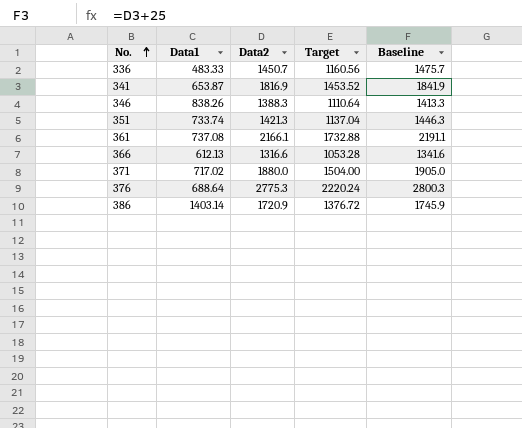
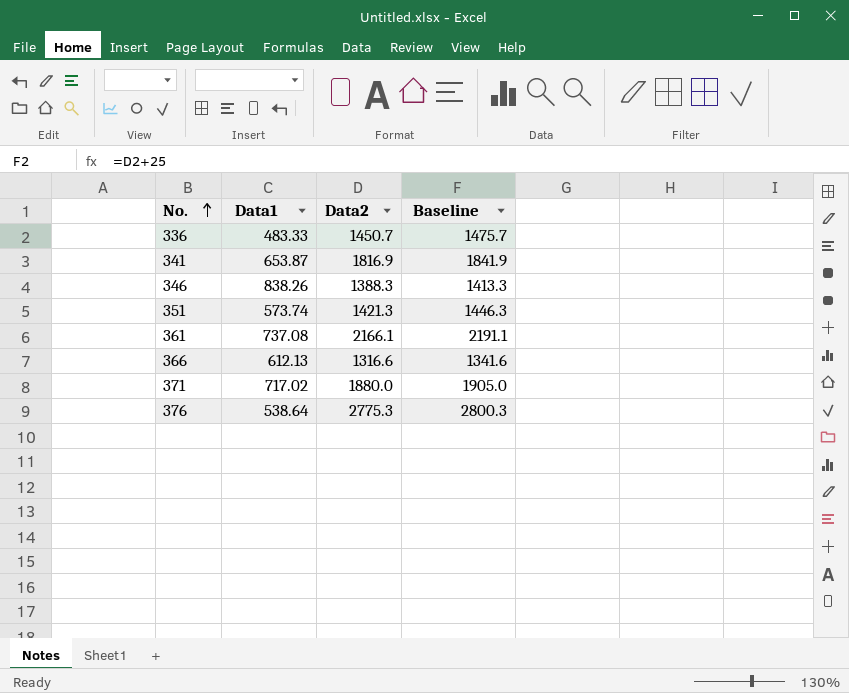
column Target | formula: [Data2] * 0.8 -> none
row 386: 1403.14 | 1720.9 | 1376.72 | 1745.9 -> none
351 | Data1: 733.74 -> 573.74
376 | Data1: 688.64 -> 538.64

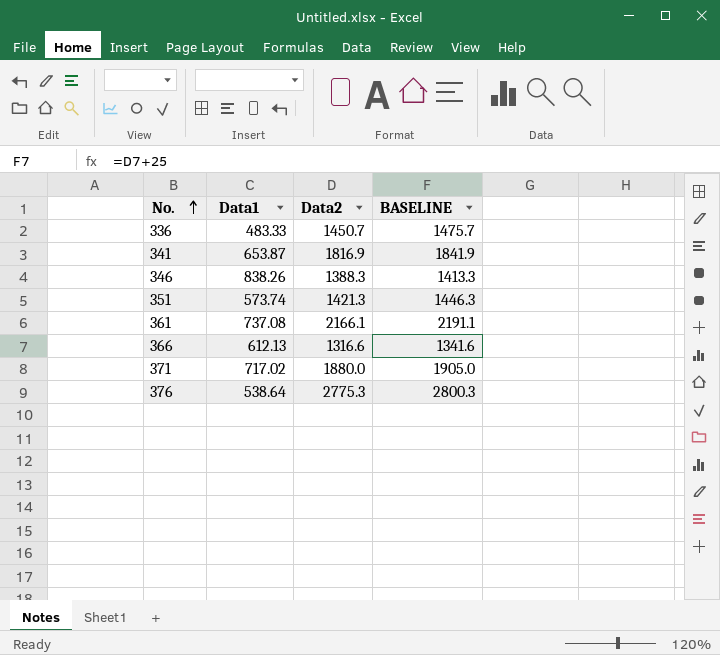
column name: Baseline -> BASELINE

